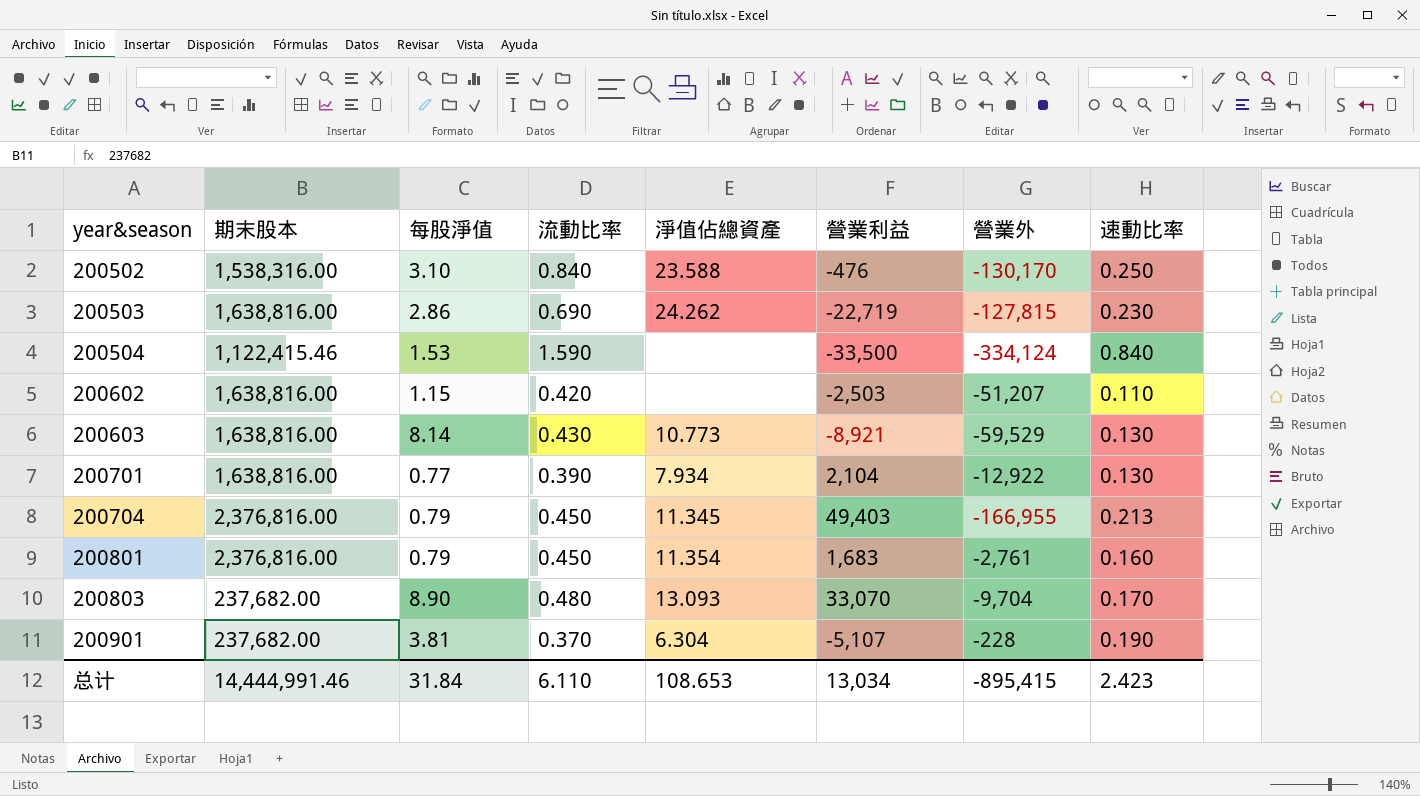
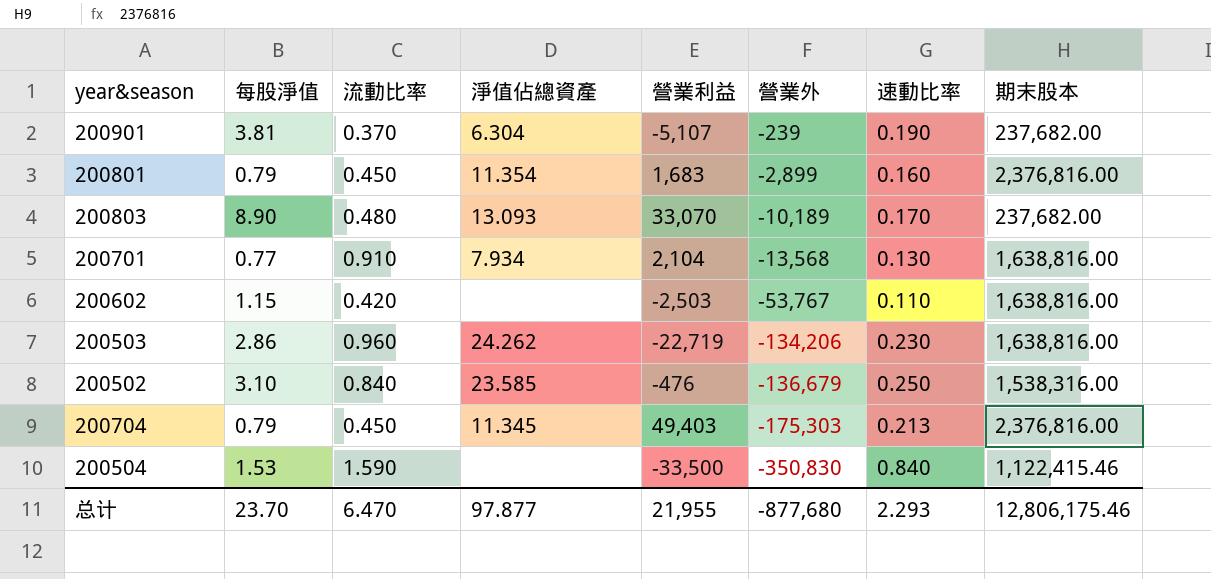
row order: year&season ascending -> 營業外 descending
column 期末股本 | position: 2 -> 8
row 200603: 1,638,816.00 | 8.14 | 0.430 | 10.773 | -8,921 | -59,529 | 0.130 -> none
200901 | 營業外: -228 -> -239
200801 | 營業外: -2,761 -> -2,899
200803 | 營業外: -9,704 -> -10,189
200701 | 流動比率: 0.390 -> 0.910
200701 | 營業外: -12,922 -> -13,568
200602 | 營業外: -51,207 -> -53,767
200503 | 流動比率: 0.690 -> 0.960
200503 | 營業外: -127,815 -> -134,206
200502 | 淨值佔總資產: 23.588 -> 23.585
200502 | 營業外: -130,170 -> -136,679
200704 | 營業外: -166,955 -> -175,303
200504 | 營業外: -334,124 -> -350,830
总计 | 每股淨值: 31.84 -> 23.70
总计 | 流動比率: 6.110 -> 6.470
总计 | 淨值佔總資產: 108.653 -> 97.877
总计 | 營業利益: 13,034 -> 21,955
总计 | 營業外: -895,415 -> -877,680
总计 | 速動比率: 2.423 -> 2.293
总计 | 期末股本: 14,444,991.46 -> 12,806,175.46

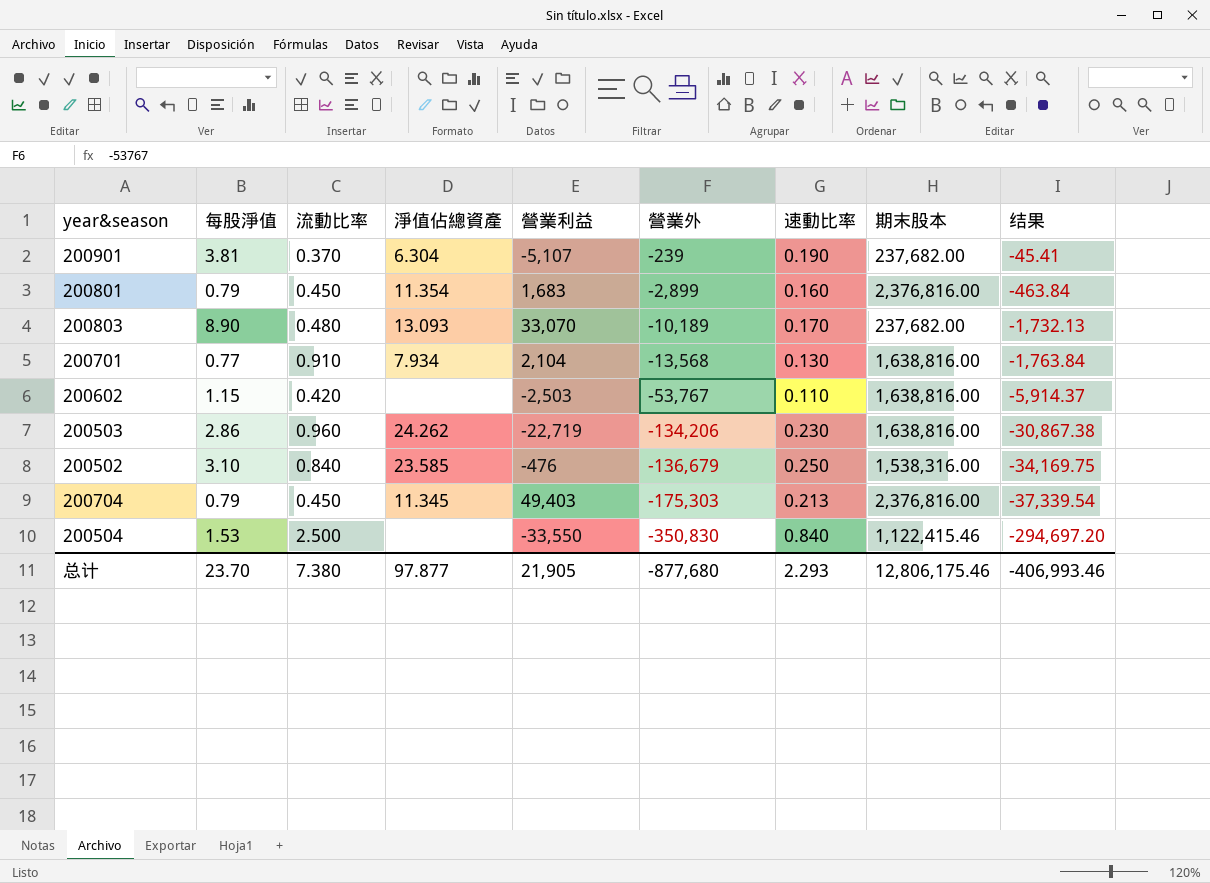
column 结果 | formula: none -> [營業外] * [速動比率]
200504 | 流動比率: 1.590 -> 2.500
200504 | 營業利益: -33,500 -> -33,550
总计 | 流動比率: 6.470 -> 7.380
总计 | 營業利益: 21,955 -> 21,905

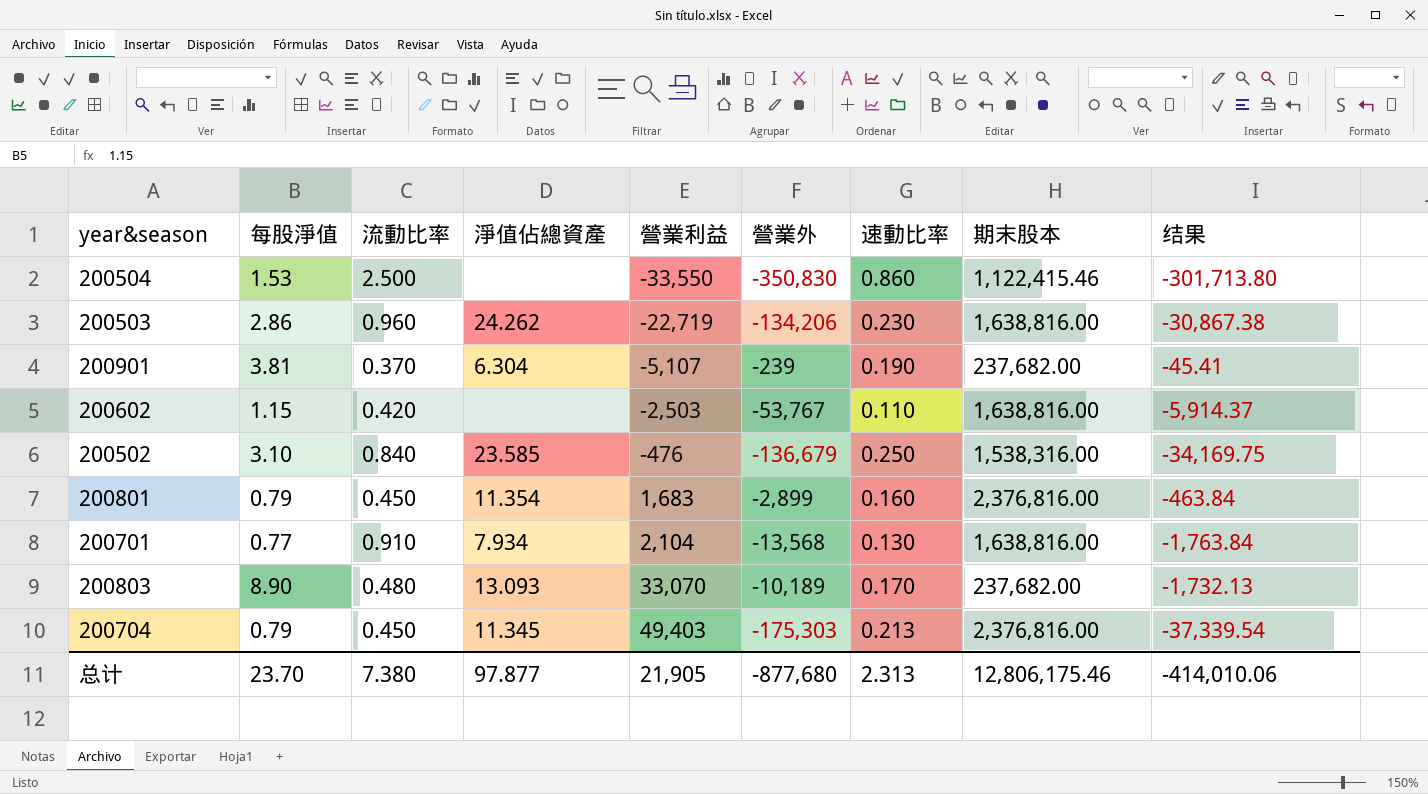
row order: 營業外 descending -> 營業利益 ascending
200504 | 速動比率: 0.840 -> 0.860
200504 | 结果: -294,697.20 -> -301,713.80
总计 | 速動比率: 2.293 -> 2.313
总计 | 结果: -406,993.46 -> -414,010.06

